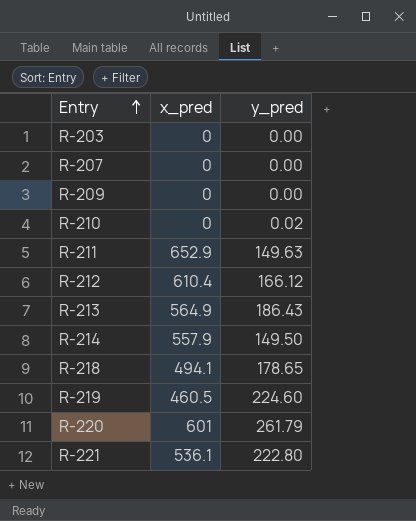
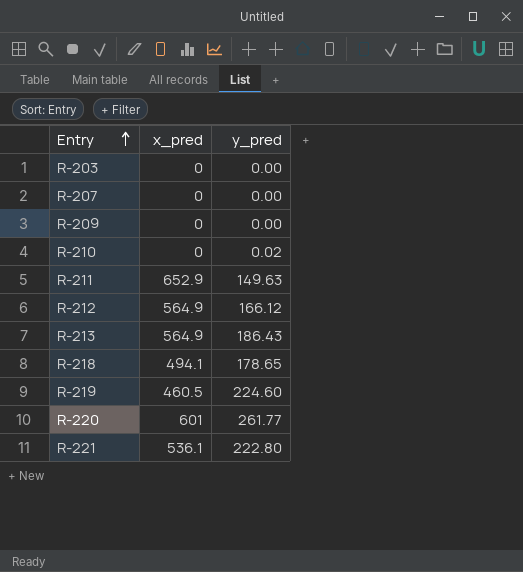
row R-214: 557.9 | 149.50 -> none
R-212 | x_pred: 610.4 -> 564.9
R-220 | y_pred: 261.79 -> 261.77

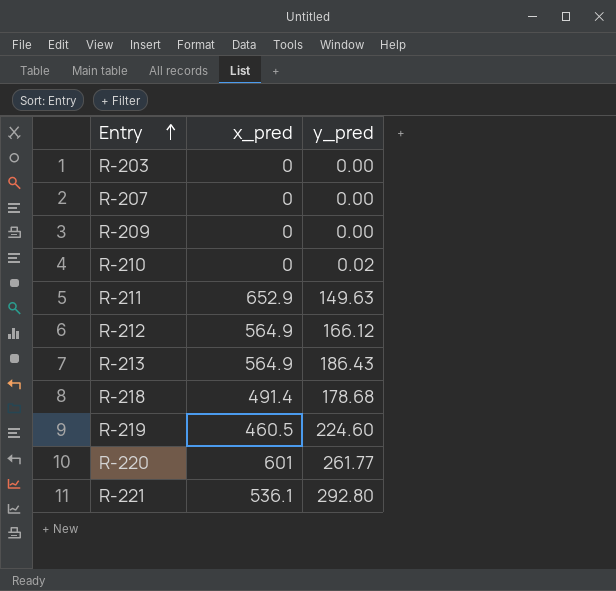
R-218 | x_pred: 494.1 -> 491.4
R-218 | y_pred: 178.65 -> 178.68
R-221 | y_pred: 222.80 -> 292.80

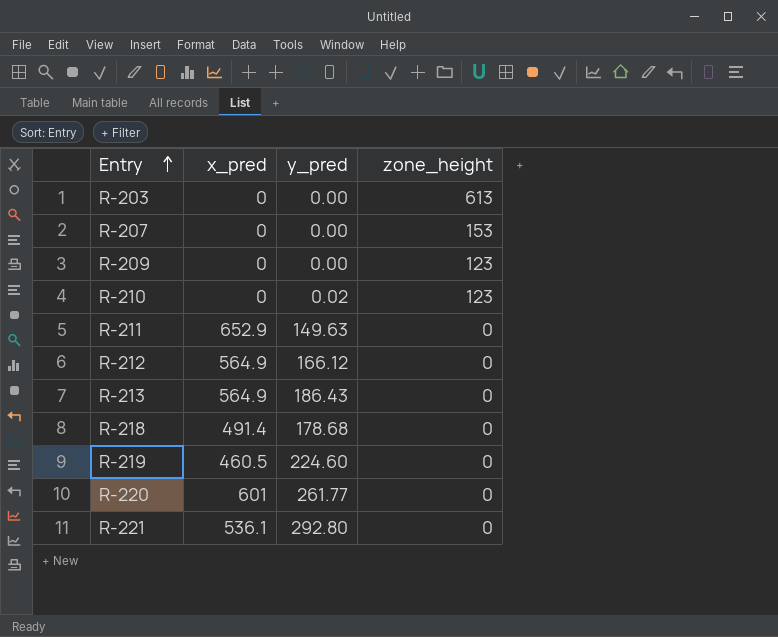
column zone_height | position: none -> 4

